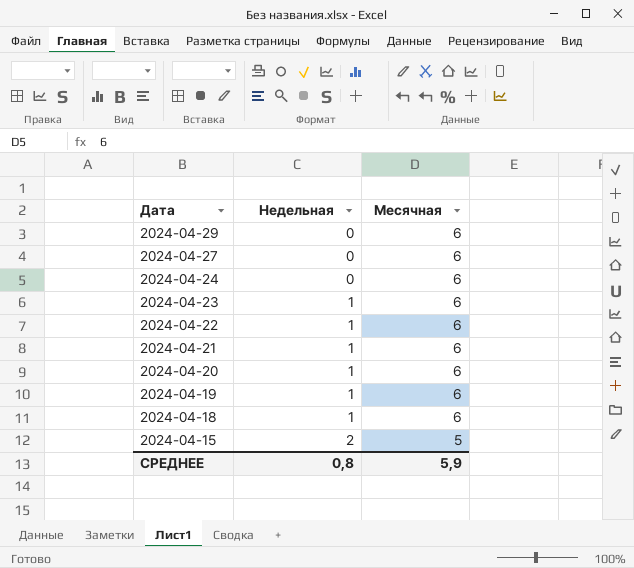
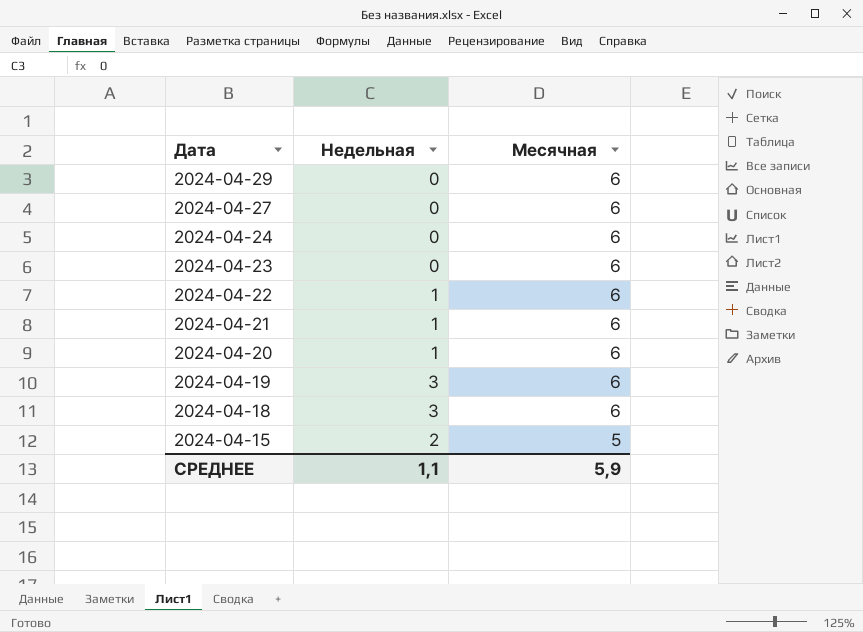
2024-04-23 | Недельная: 1 -> 0
2024-04-19 | Недельная: 1 -> 3
2024-04-18 | Недельная: 1 -> 3
СРЕДНЕЕ | Недельная: 0,8 -> 1,1

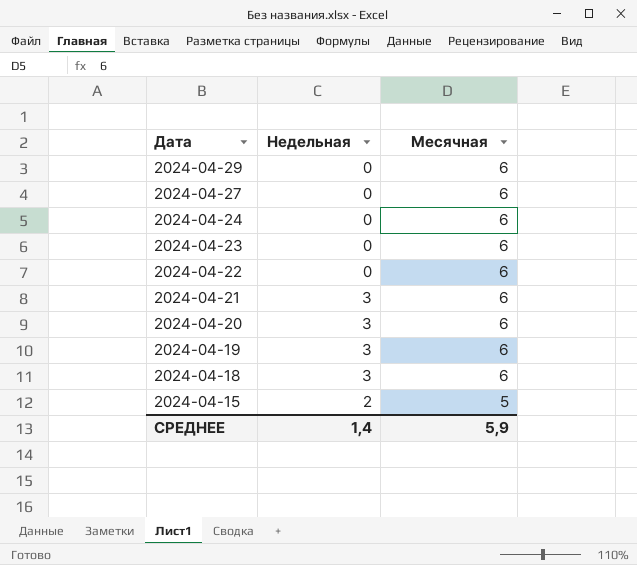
2024-04-22 | Недельная: 1 -> 0
2024-04-21 | Недельная: 1 -> 3
2024-04-20 | Недельная: 1 -> 3
СРЕДНЕЕ | Недельная: 1,1 -> 1,4

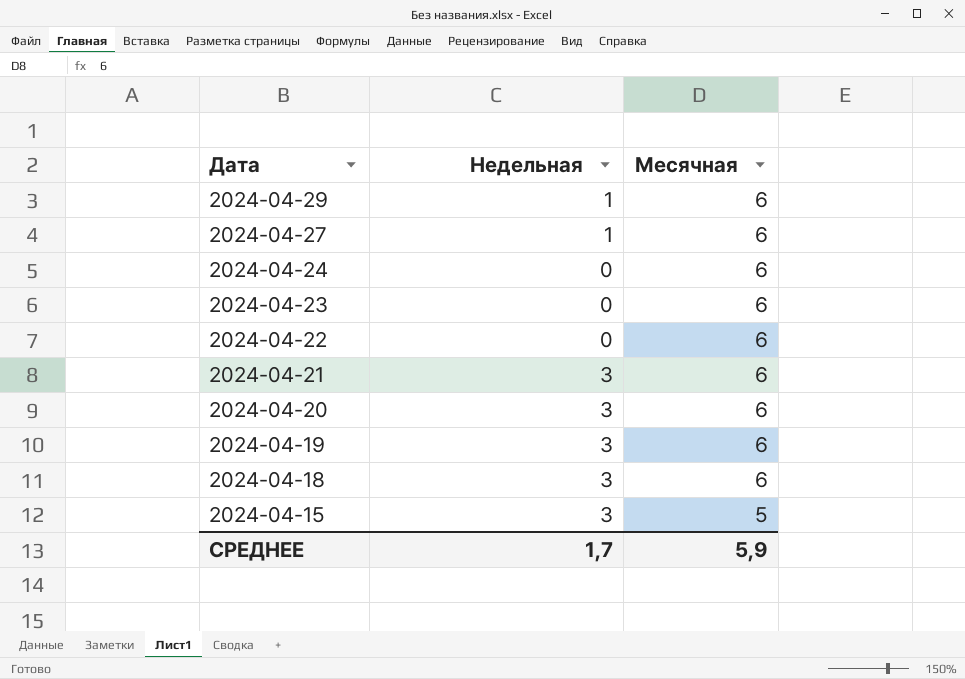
2024-04-29 | Недельная: 0 -> 1
2024-04-27 | Недельная: 0 -> 1
2024-04-15 | Недельная: 2 -> 3
СРЕДНЕЕ | Недельная: 1,4 -> 1,7

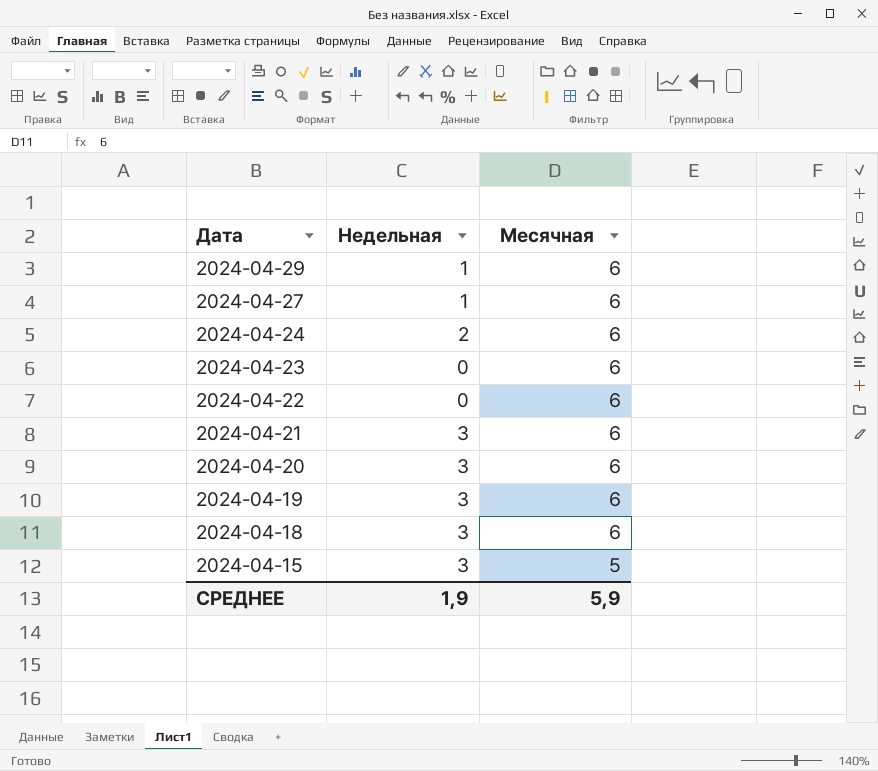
2024-04-24 | Недельная: 0 -> 2
СРЕДНЕЕ | Недельная: 1,7 -> 1,9

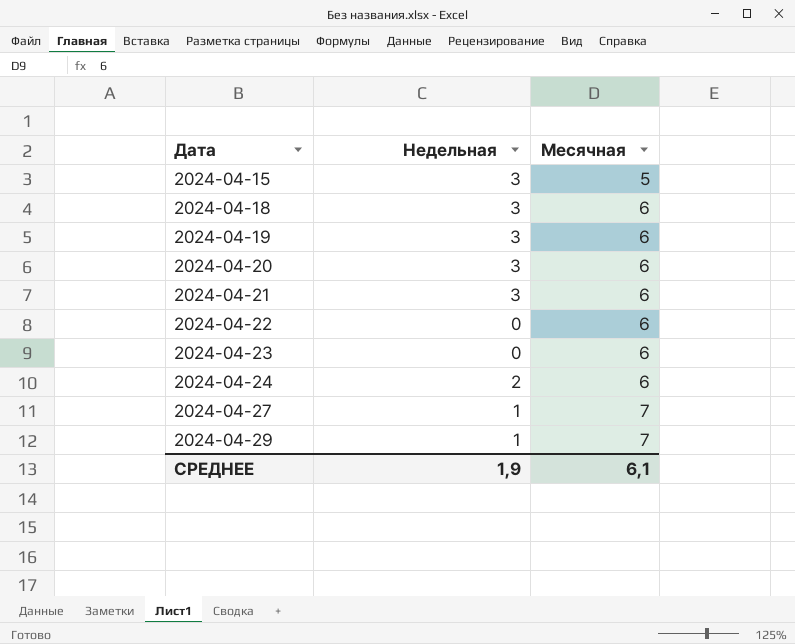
row order: Дата descending -> Дата ascending
2024-04-27 | Месячная: 6 -> 7
2024-04-29 | Месячная: 6 -> 7
СРЕДНЕЕ | Месячная: 5,9 -> 6,1

